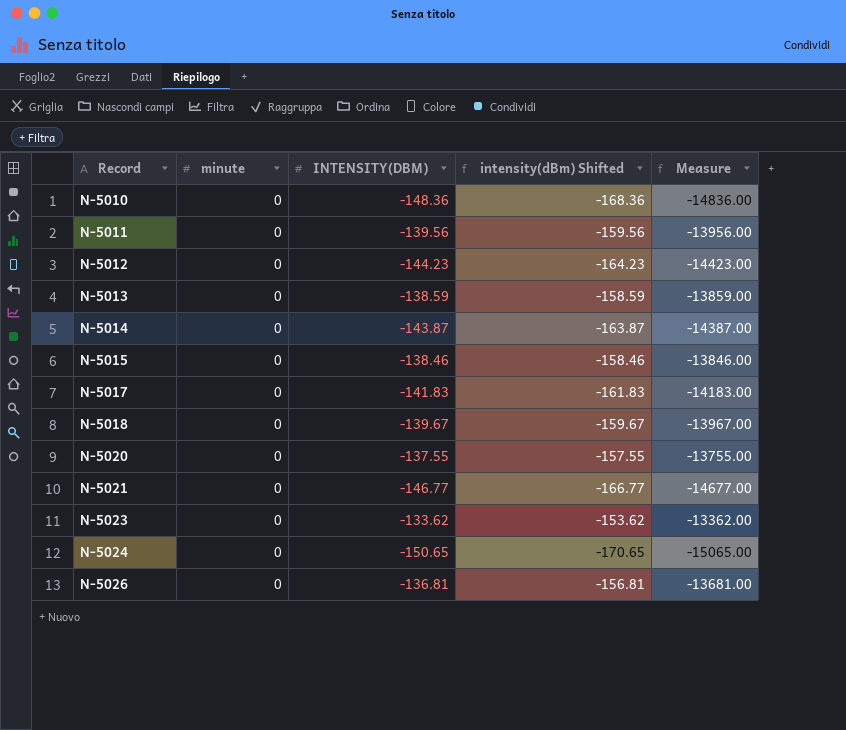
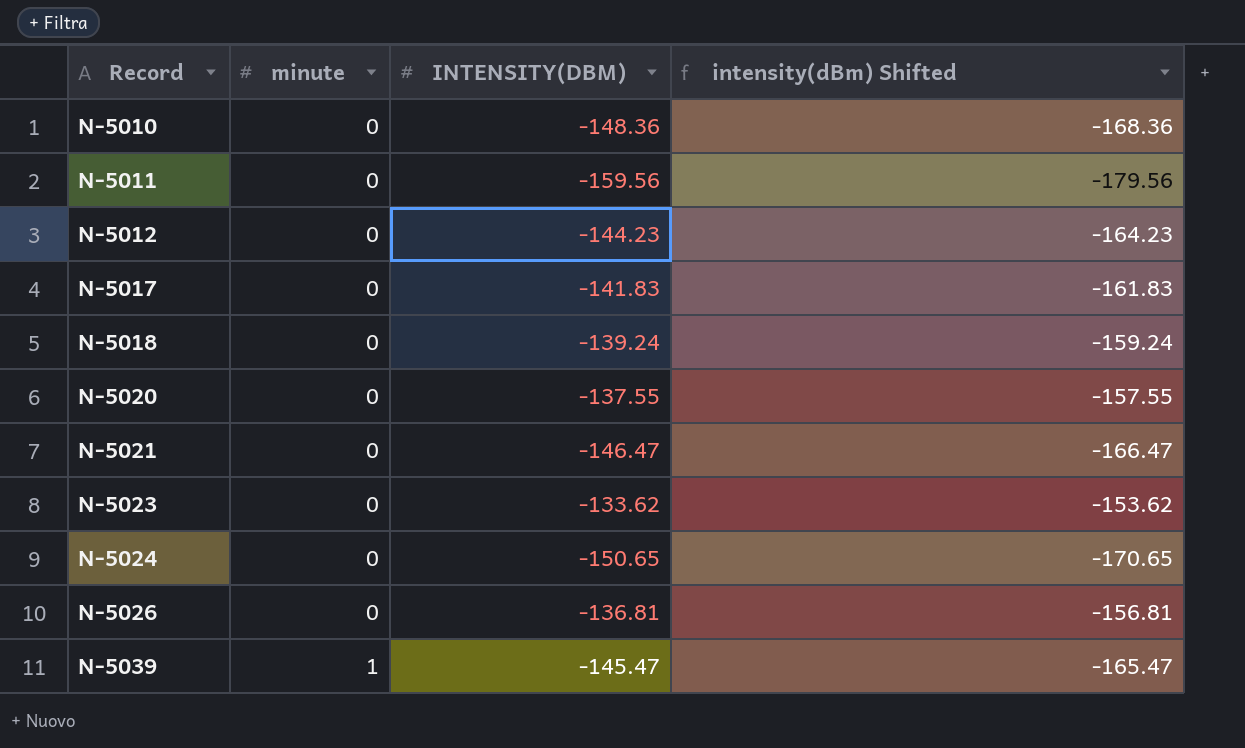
column Measure | formula: [INTENSITY(DBM)] * 100 -> none
row N-5013: 0 | -138.59 | -158.59 | -13859.00 -> none
row N-5014: 0 | -143.87 | -163.87 | -14387.00 -> none
row N-5015: 0 | -138.46 | -158.46 | -13846.00 -> none
N-5011 | INTENSITY(DBM): -139.56 -> -159.56
N-5011 | intensity(dBm) Shifted: -159.56 -> -179.56
N-5018 | INTENSITY(DBM): -139.67 -> -139.24
N-5018 | intensity(dBm) Shifted: -159.67 -> -159.24
N-5021 | INTENSITY(DBM): -146.77 -> -146.47
N-5021 | intensity(dBm) Shifted: -166.77 -> -166.47
row N-5039: none -> 1 | -145.47 | -165.47

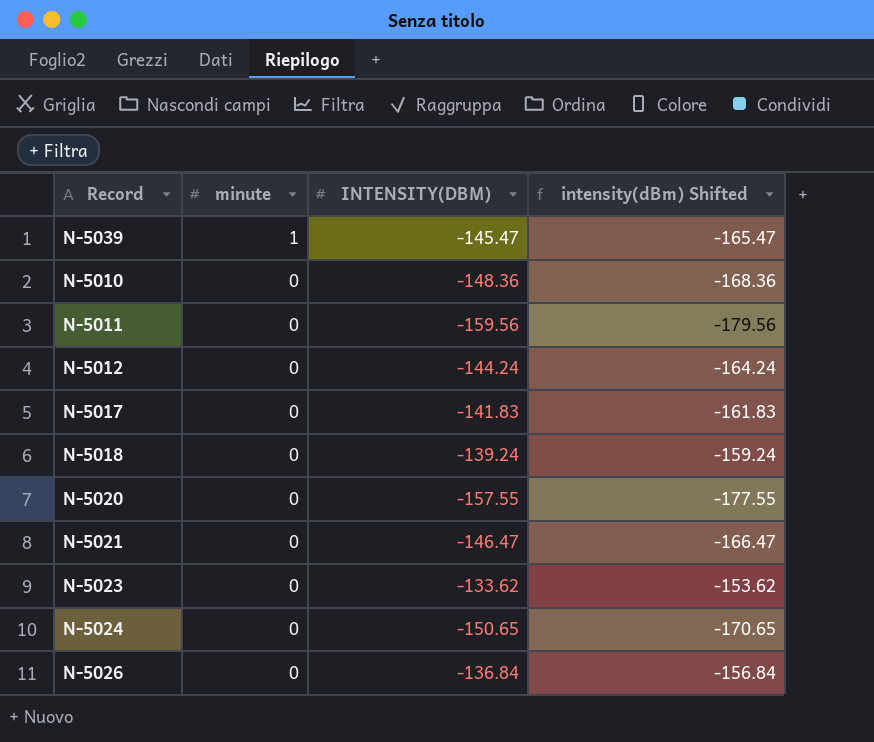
row order: Record ascending -> minute descending
N-5012 | INTENSITY(DBM): -144.23 -> -144.24
N-5012 | intensity(dBm) Shifted: -164.23 -> -164.24
N-5020 | INTENSITY(DBM): -137.55 -> -157.55
N-5020 | intensity(dBm) Shifted: -157.55 -> -177.55
N-5026 | INTENSITY(DBM): -136.81 -> -136.84
N-5026 | intensity(dBm) Shifted: -156.81 -> -156.84

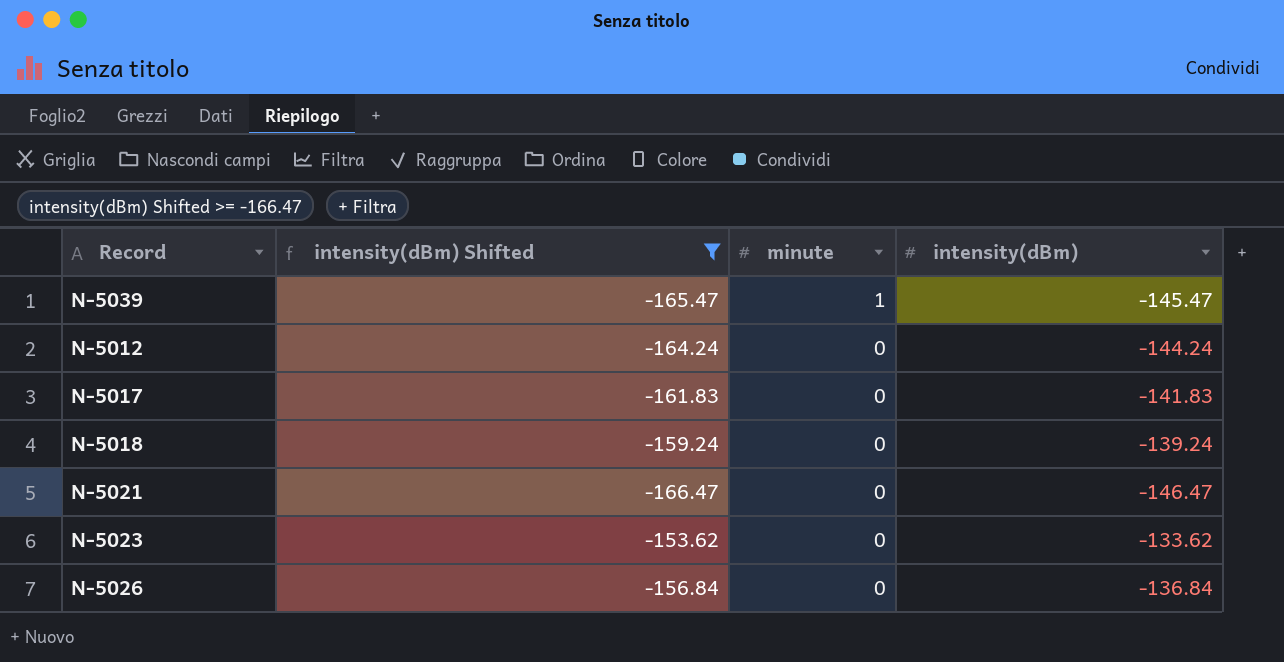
filter: none -> intensity(dBm) Shifted >= -166.47
column intensity(dBm) Shifted | position: 4 -> 2
column name: INTENSITY(DBM) -> intensity(dBm)

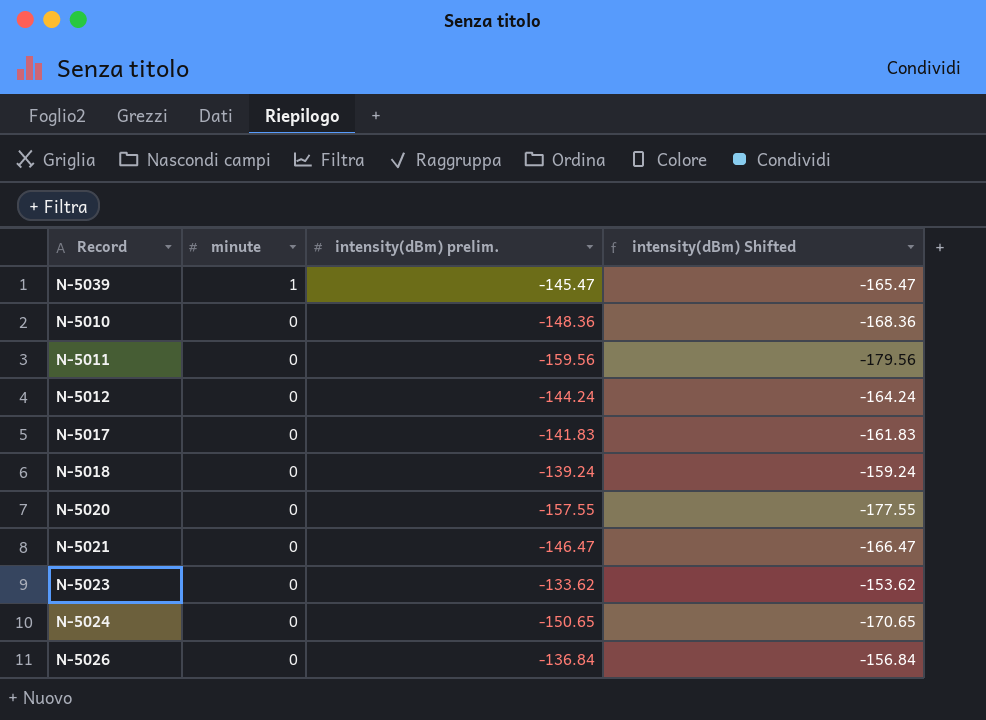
filter: intensity(dBm) Shifted >= -166.47 -> none
column name: intensity(dBm) -> intensity(dBm) prelim.
column intensity(dBm) Shifted | position: 2 -> 4

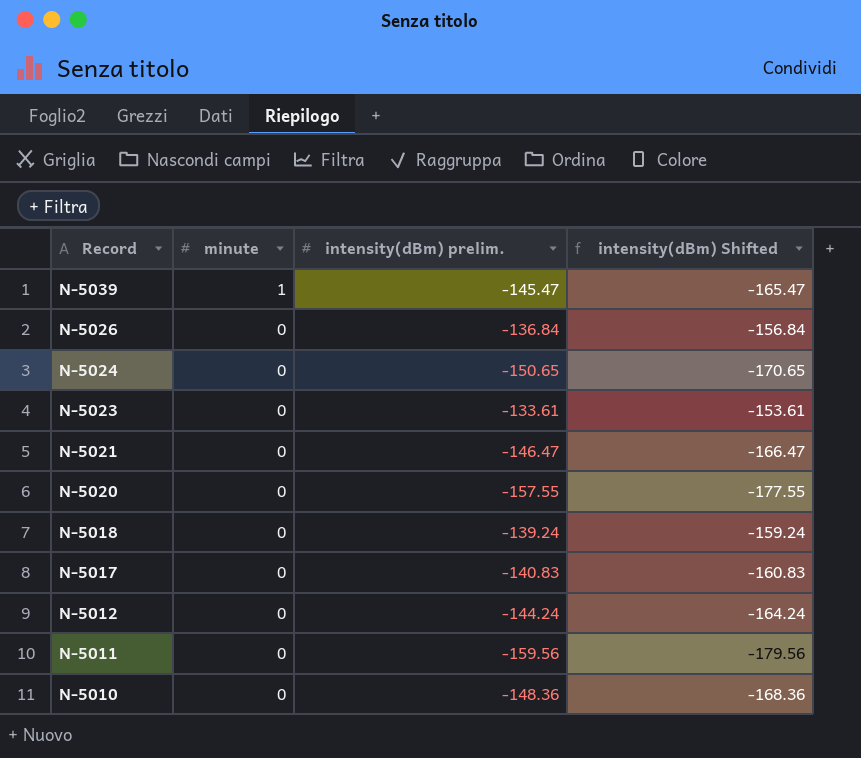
row order: minute descending -> Record descending
N-5023 | intensity(dBm) prelim.: -133.62 -> -133.61
N-5023 | intensity(dBm) Shifted: -153.62 -> -153.61
N-5017 | intensity(dBm) prelim.: -141.83 -> -140.83
N-5017 | intensity(dBm) Shifted: -161.83 -> -160.83

